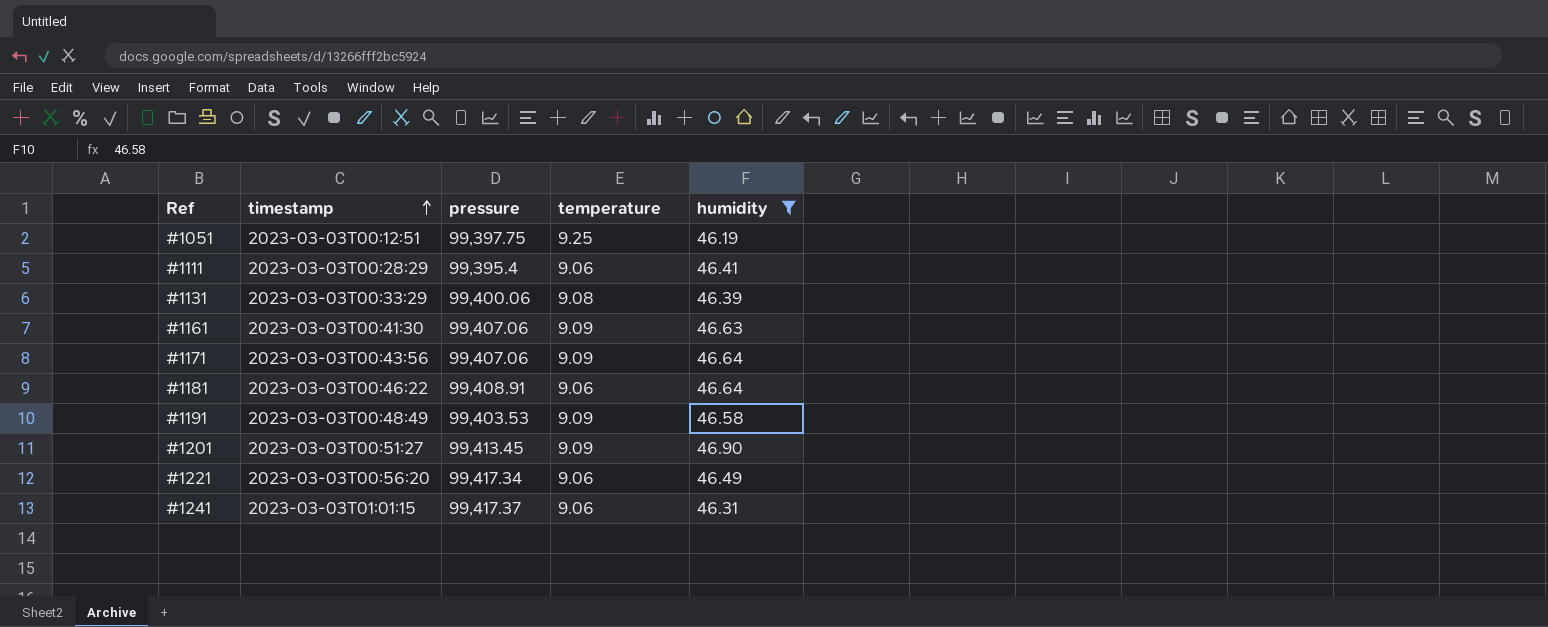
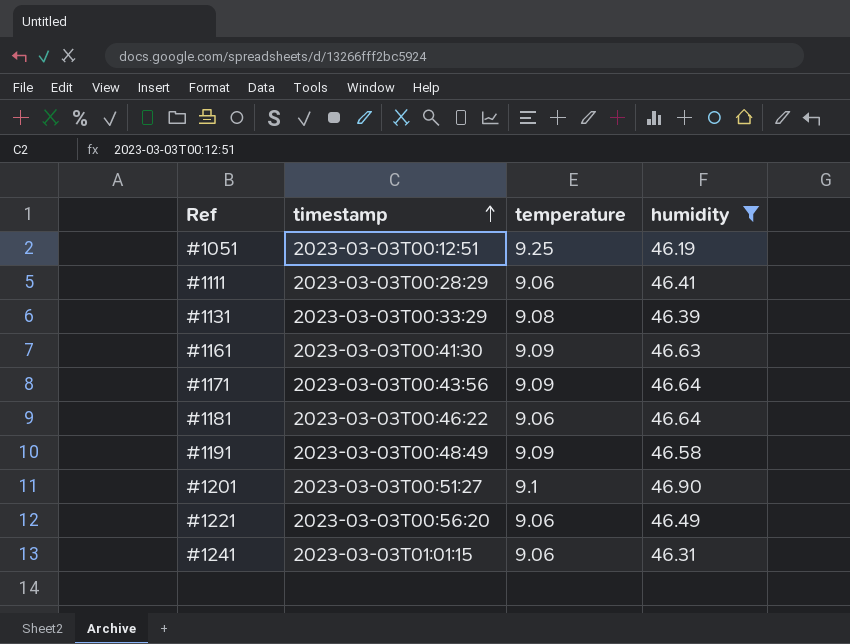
column pressure | position: 3 -> none
#1201 | temperature: 9.09 -> 9.1

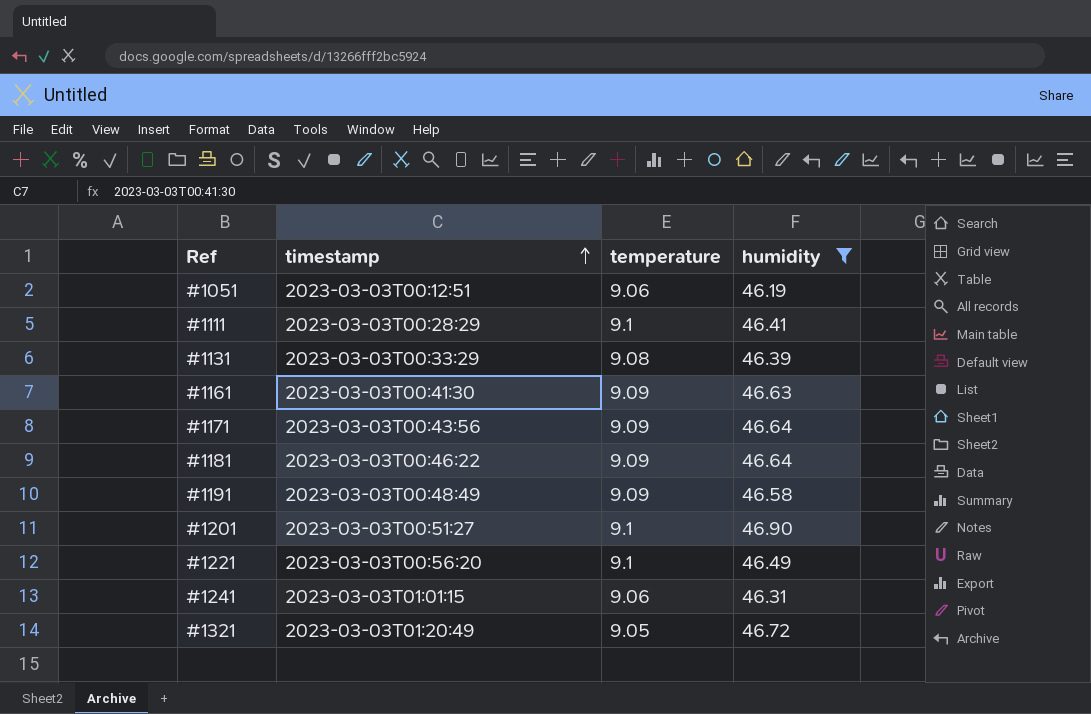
#1051 | temperature: 9.25 -> 9.06
#1111 | temperature: 9.06 -> 9.1
#1181 | temperature: 9.06 -> 9.09
#1221 | temperature: 9.06 -> 9.1
row #1321: none -> 2023-03-03T01:20:49 | 9.05 | 46.72

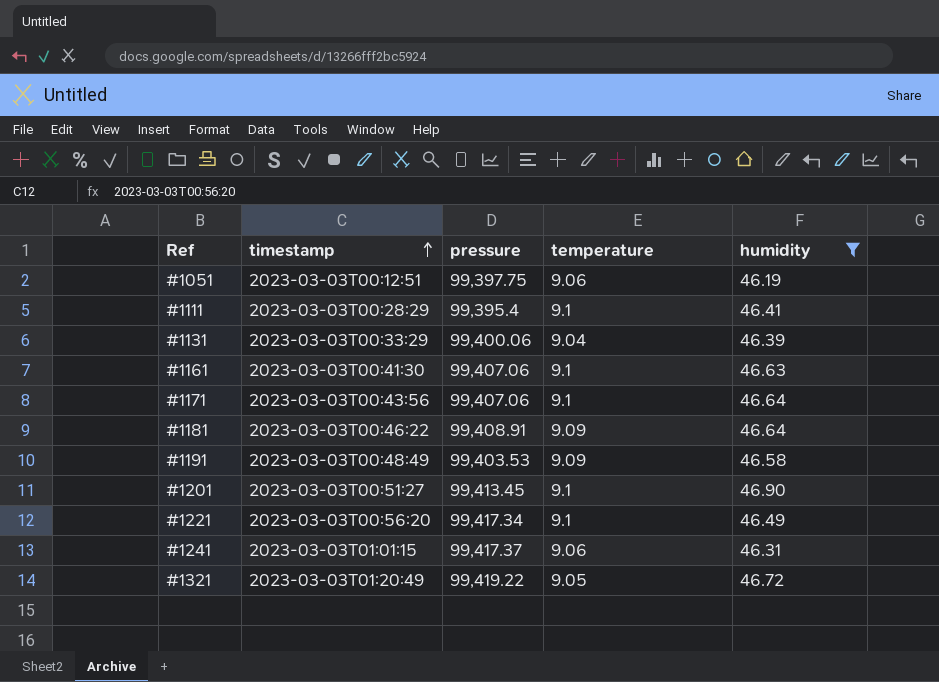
column pressure | position: none -> 3
#1131 | temperature: 9.08 -> 9.04
#1161 | temperature: 9.09 -> 9.1
#1171 | temperature: 9.09 -> 9.1

